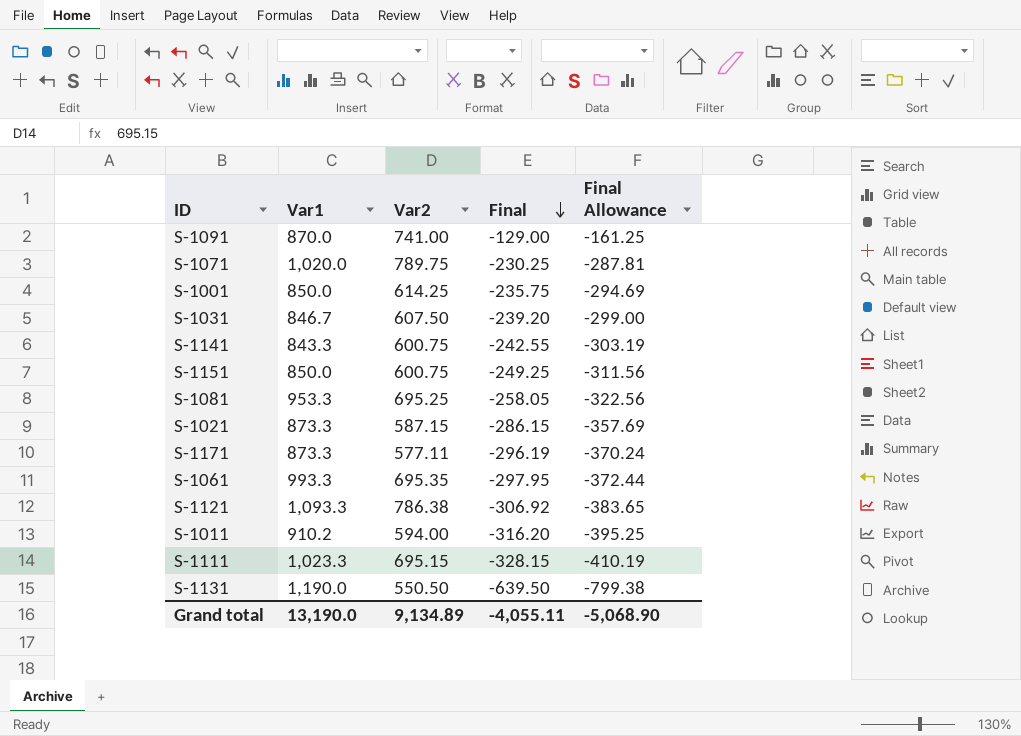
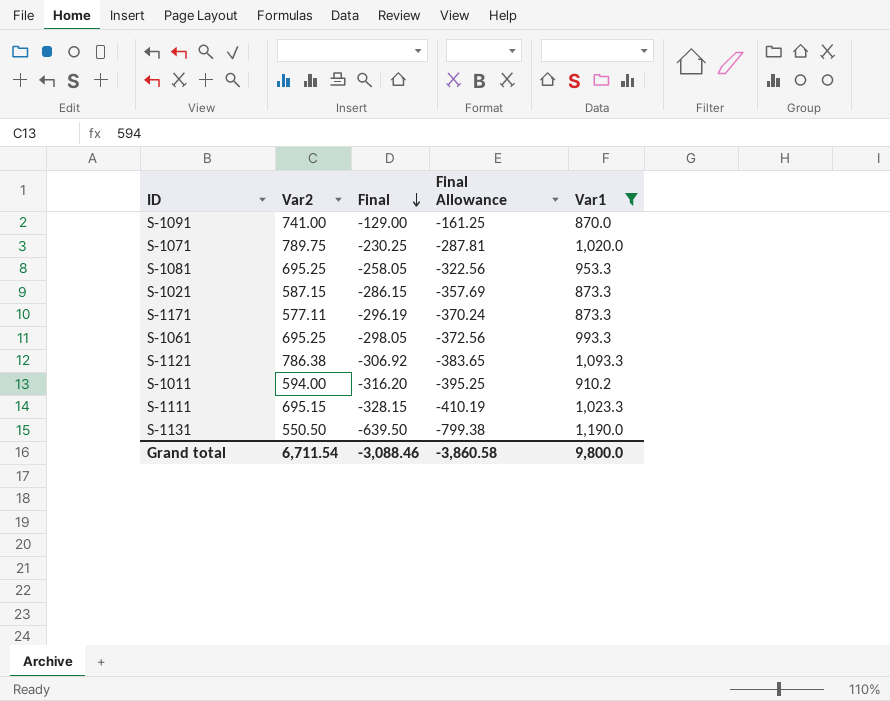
filter: none -> Var1 >= 870.0
column Var1 | position: 2 -> 5
S-1061 | Var2: 695.35 -> 695.25
S-1061 | Final: -297.95 -> -298.05
S-1061 | Final Allowance: -372.44 -> -372.56
Grand total | Var2: 9,134.89 -> 6,711.54
Grand total | Final: -4,055.11 -> -3,088.46
Grand total | Final Allowance: -5,068.90 -> -3,860.58
Grand total | Var1: 13,190.0 -> 9,800.0

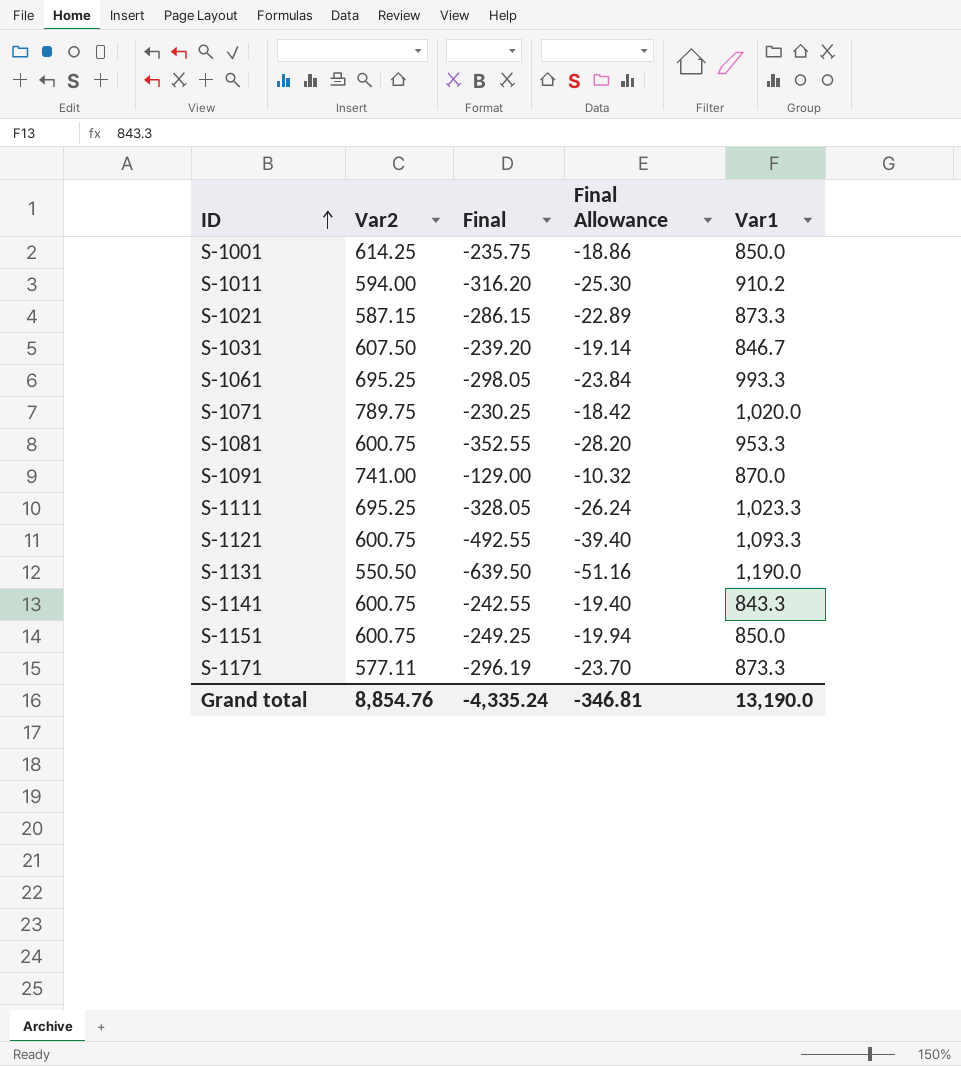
filter: Var1 >= 870.0 -> none
row order: Final descending -> ID ascending
column Final Allowance | formula: [Final] * 1.25 -> [Final] * 0.08
S-1081 | Var2: 695.25 -> 600.75
S-1081 | Final: -258.05 -> -352.55
S-1111 | Var2: 695.15 -> 695.25
S-1111 | Final: -328.15 -> -328.05
S-1121 | Var2: 786.38 -> 600.75
S-1121 | Final: -306.92 -> -492.55
Grand total | Var2: 6,711.54 -> 8,854.76
Grand total | Final: -3,088.46 -> -4,335.24
Grand total | Final Allowance: -3,860.58 -> -346.81
Grand total | Var1: 9,800.0 -> 13,190.0

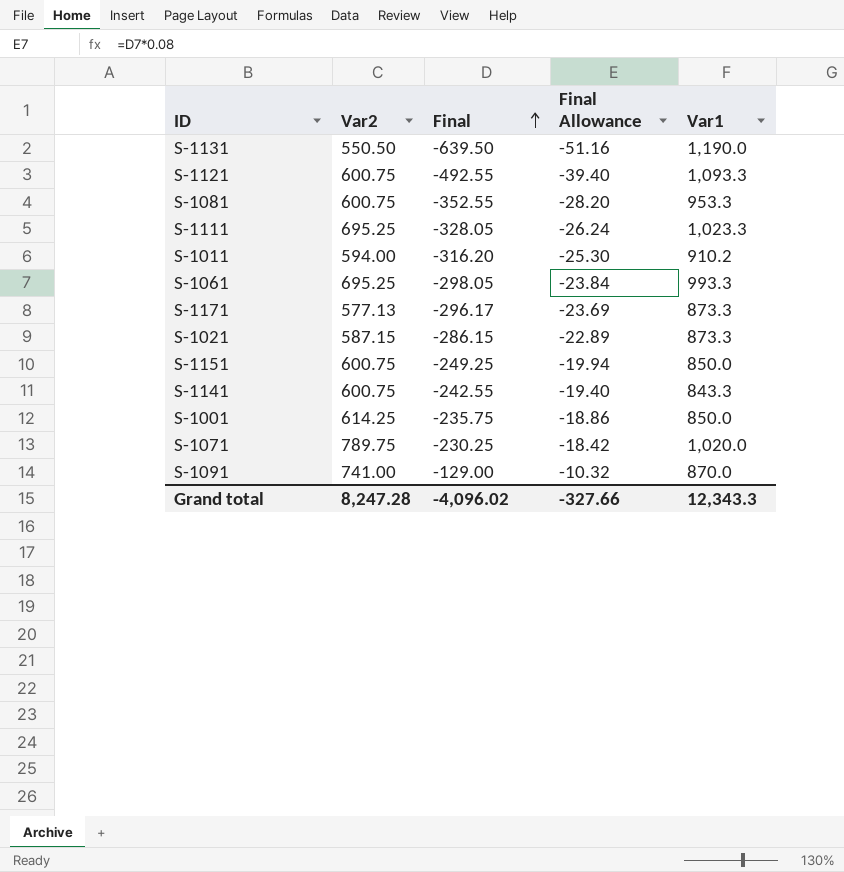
row order: ID ascending -> Final ascending
row S-1031: 607.50 | -239.20 | -19.14 | 846.7 -> none
S-1171 | Var2: 577.11 -> 577.13
S-1171 | Final: -296.19 -> -296.17
S-1171 | Final Allowance: -23.70 -> -23.69
Grand total | Var2: 8,854.76 -> 8,247.28
Grand total | Final: -4,335.24 -> -4,096.02
Grand total | Final Allowance: -346.81 -> -327.66
Grand total | Var1: 13,190.0 -> 12,343.3

